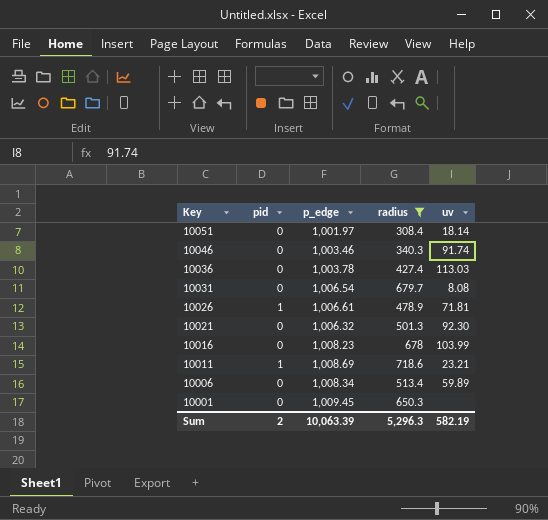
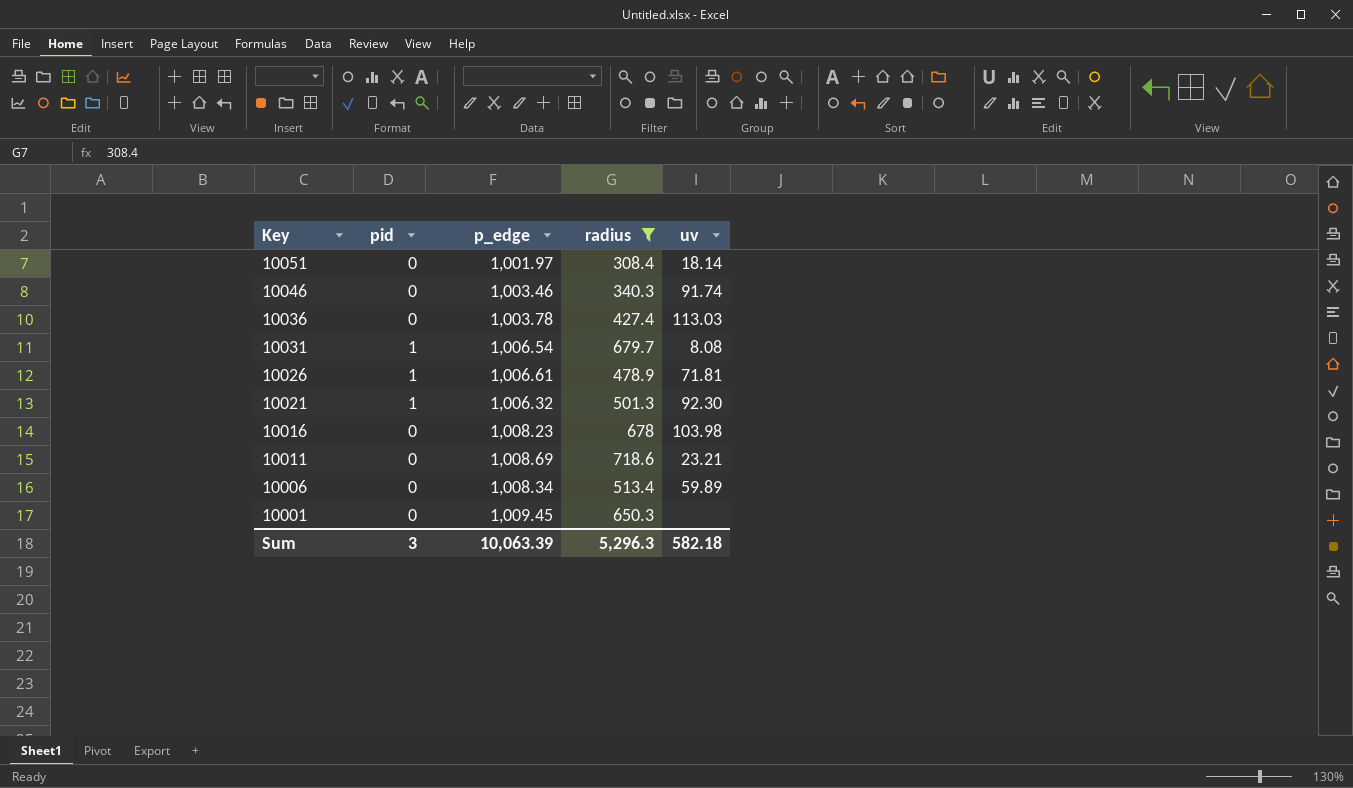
10031 | pid: 0 -> 1
10021 | pid: 0 -> 1
10016 | uv: 103.99 -> 103.98
10011 | pid: 1 -> 0
Sum | pid: 2 -> 3
Sum | uv: 582.19 -> 582.18

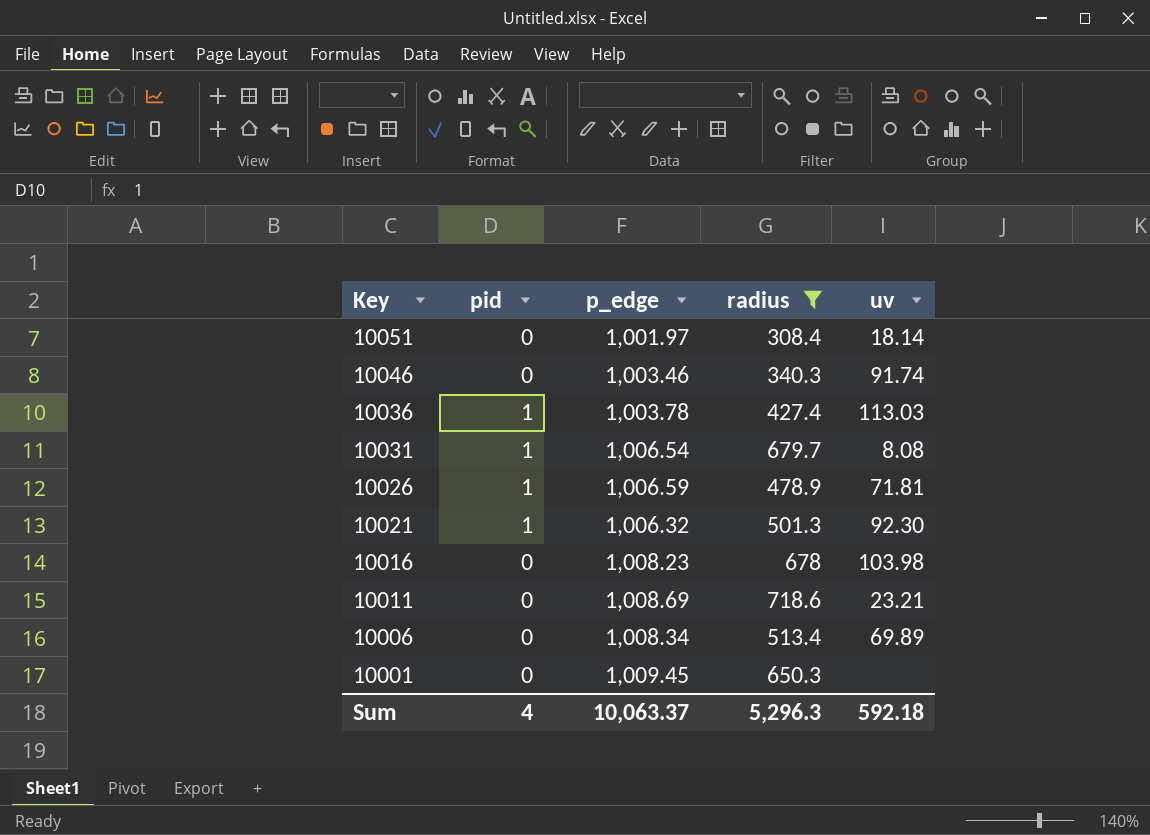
10036 | pid: 0 -> 1
10026 | p_edge: 1,006.61 -> 1,006.59
10006 | uv: 59.89 -> 69.89
Sum | pid: 3 -> 4
Sum | p_edge: 10,063.39 -> 10,063.37
Sum | uv: 582.18 -> 592.18

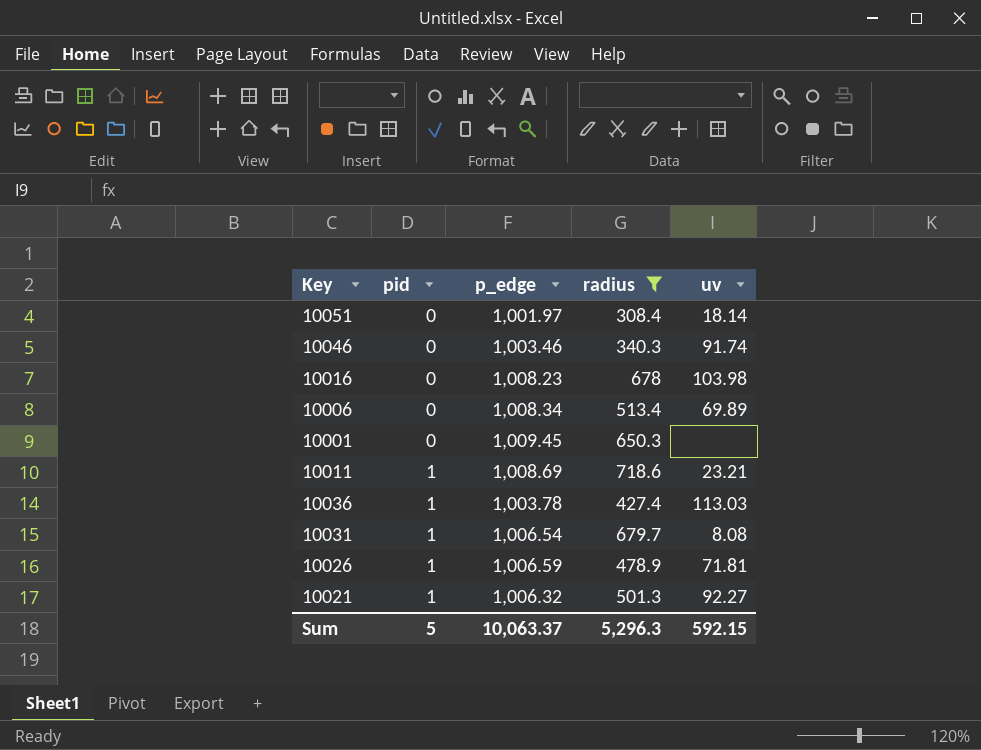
row order: Key descending -> pid ascending
10011 | pid: 0 -> 1
10021 | uv: 92.30 -> 92.27
Sum | pid: 4 -> 5
Sum | uv: 592.18 -> 592.15

